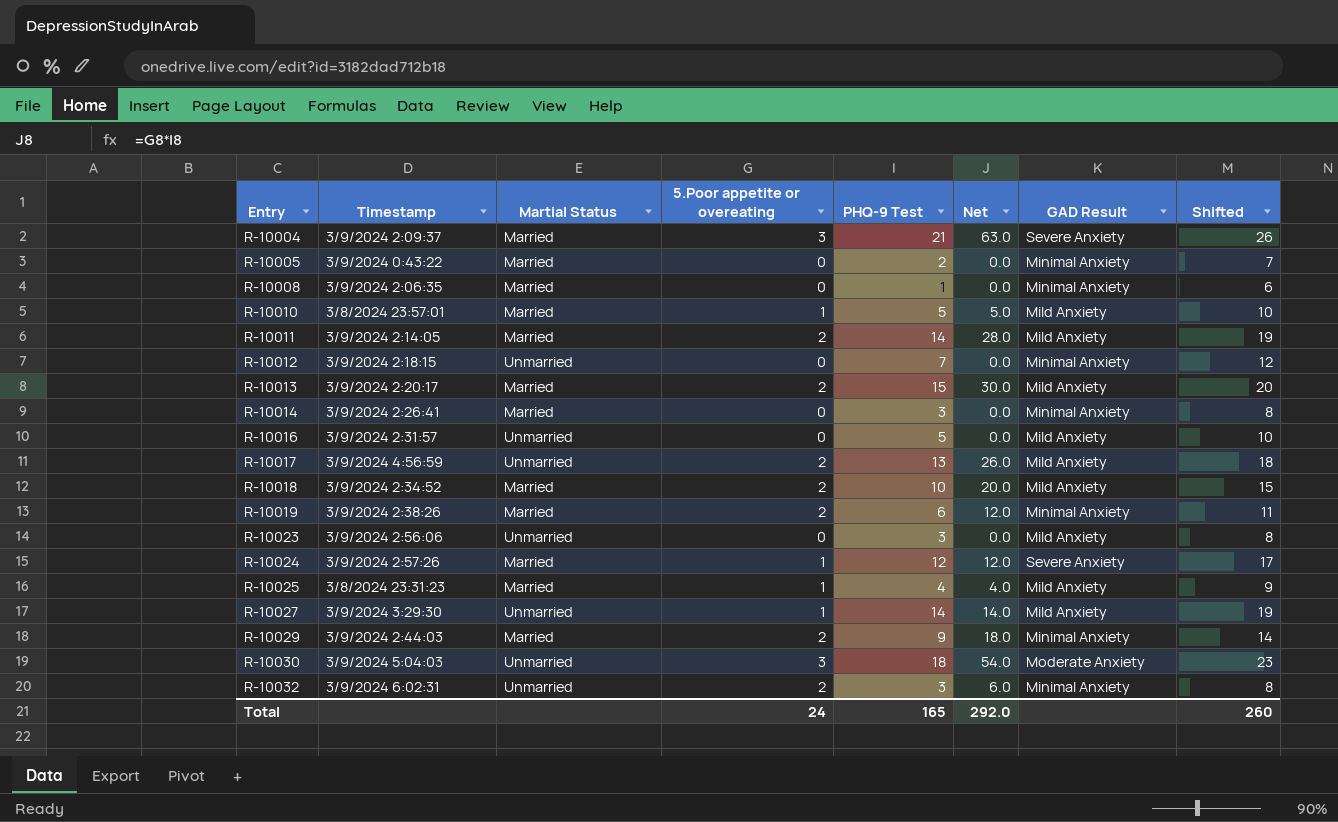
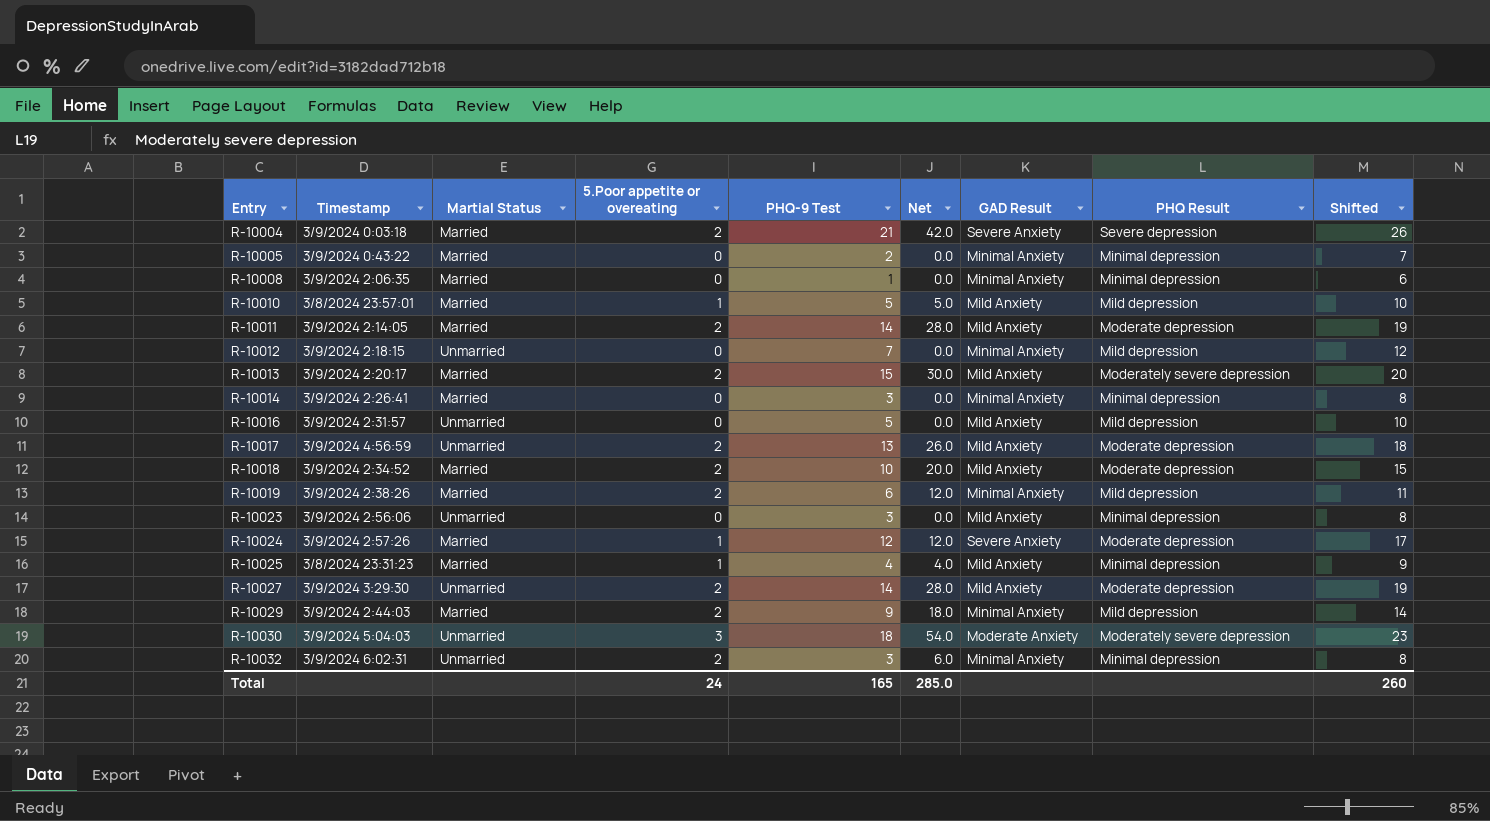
column PHQ Result | position: none -> 8
R-10004 | Timestamp: 3/9/2024 2:09:37 -> 3/9/2024 0:03:18
R-10004 | 5.Poor appetite or overeating: 3 -> 2
R-10004 | Net: 63.0 -> 42.0
R-10027 | 5.Poor appetite or overeating: 1 -> 2
R-10027 | Net: 14.0 -> 28.0
Total | Net: 292.0 -> 285.0

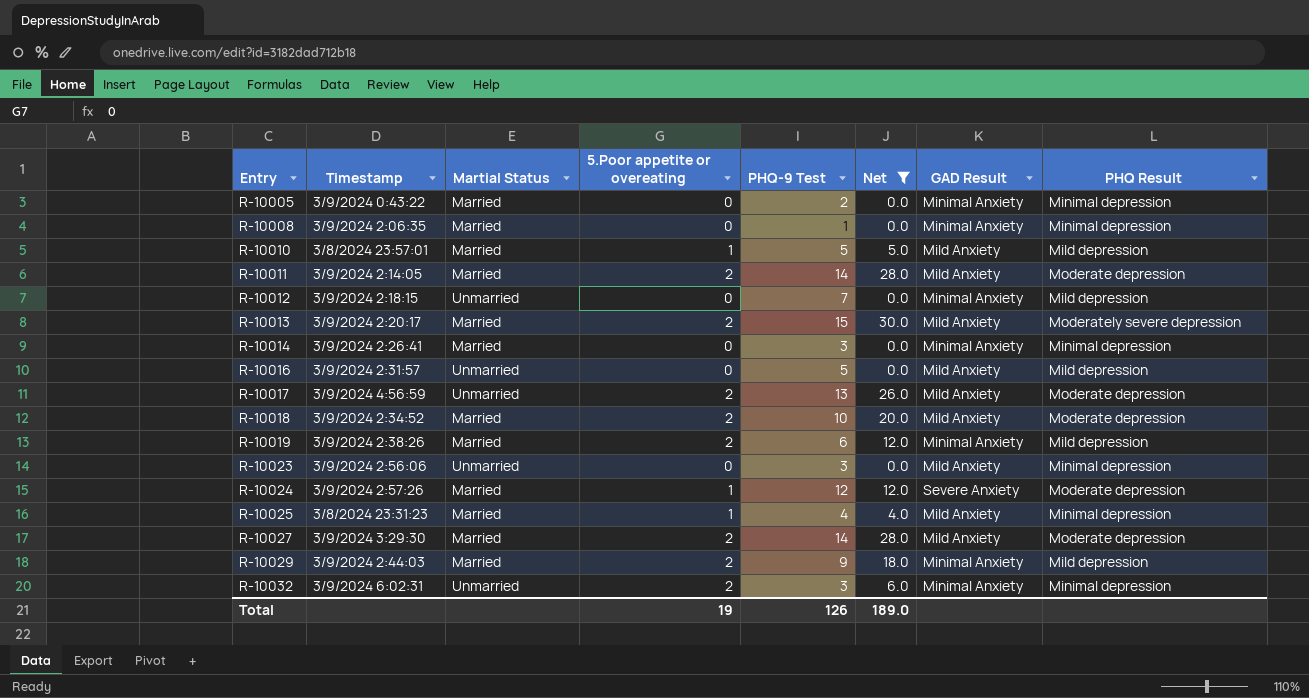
filter: none -> Net <= 30.0
column Shifted | formula: [PHQ-9 Test] + 5 -> none
R-10027 | Martial Status: Unmarried -> Married
Total | 5.Poor appetite or overeating: 24 -> 19
Total | PHQ-9 Test: 165 -> 126
Total | Net: 285.0 -> 189.0

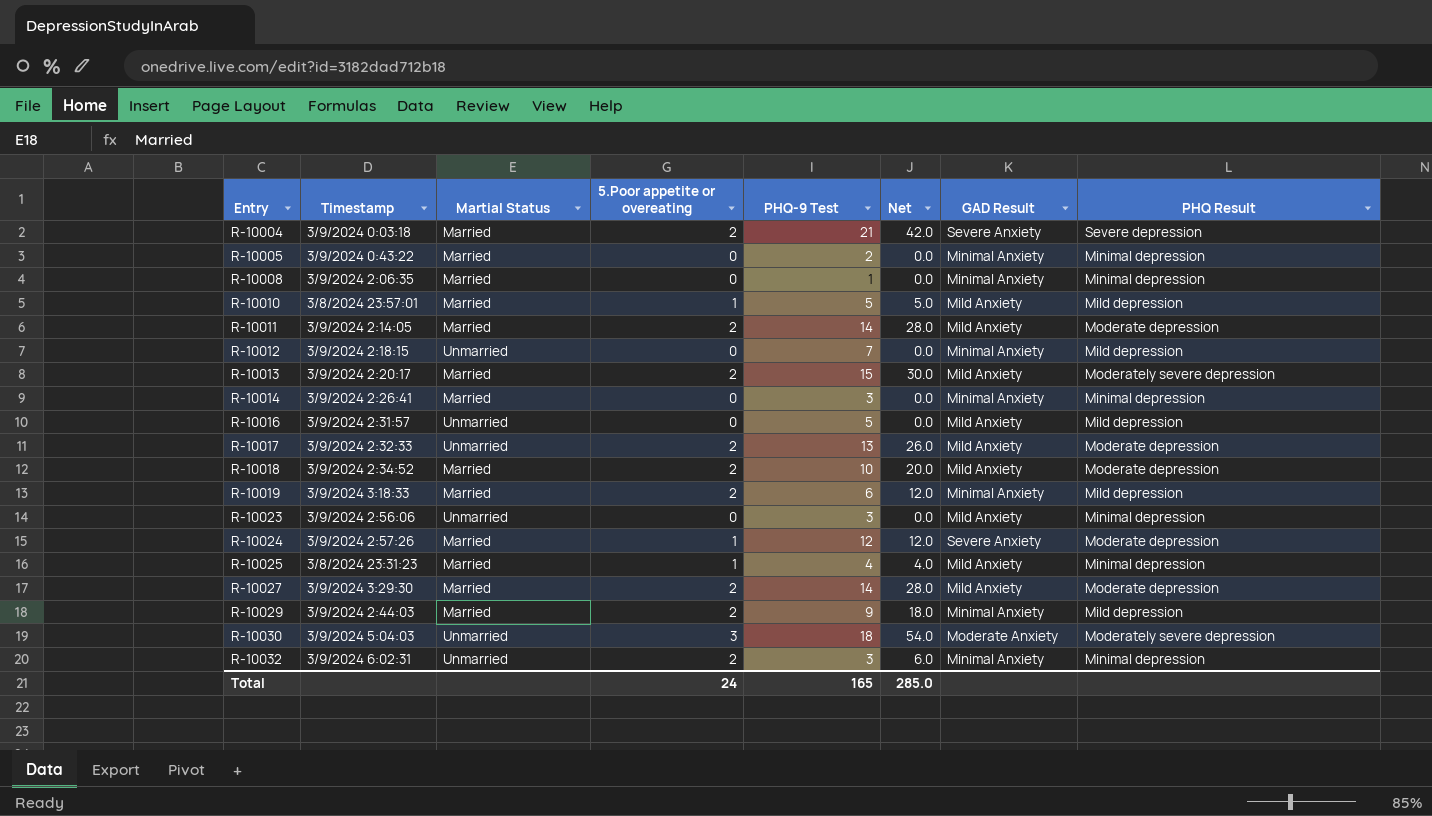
filter: Net <= 30.0 -> none
R-10017 | Timestamp: 3/9/2024 4:56:59 -> 3/9/2024 2:32:33
R-10019 | Timestamp: 3/9/2024 2:38:26 -> 3/9/2024 3:18:33
Total | 5.Poor appetite or overeating: 19 -> 24
Total | PHQ-9 Test: 126 -> 165
Total | Net: 189.0 -> 285.0

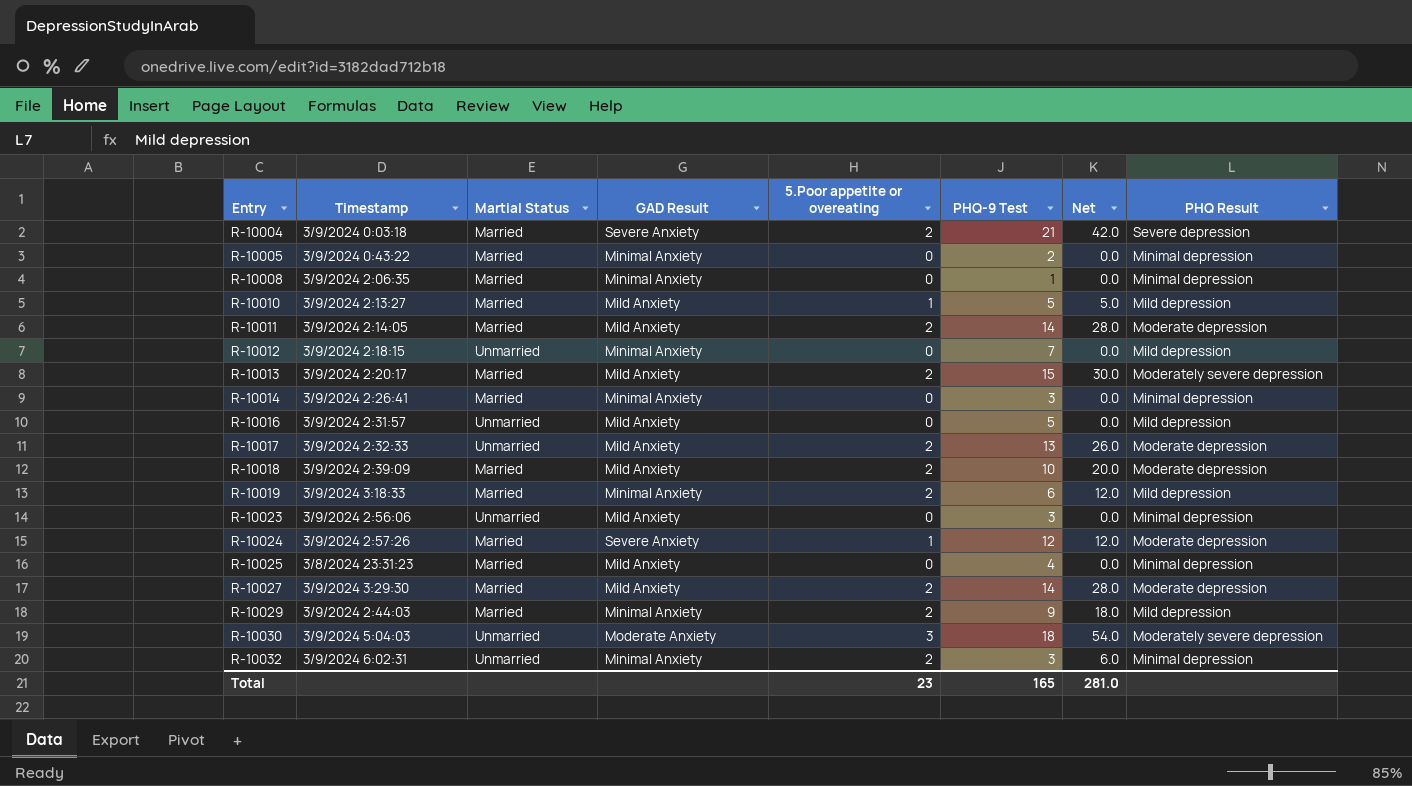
column GAD Result | position: 7 -> 4
R-10010 | Timestamp: 3/8/2024 23:57:01 -> 3/9/2024 2:13:27
R-10018 | Timestamp: 3/9/2024 2:34:52 -> 3/9/2024 2:39:09
R-10025 | 5.Poor appetite or overeating: 1 -> 0
R-10025 | Net: 4.0 -> 0.0
Total | 5.Poor appetite or overeating: 24 -> 23
Total | Net: 285.0 -> 281.0

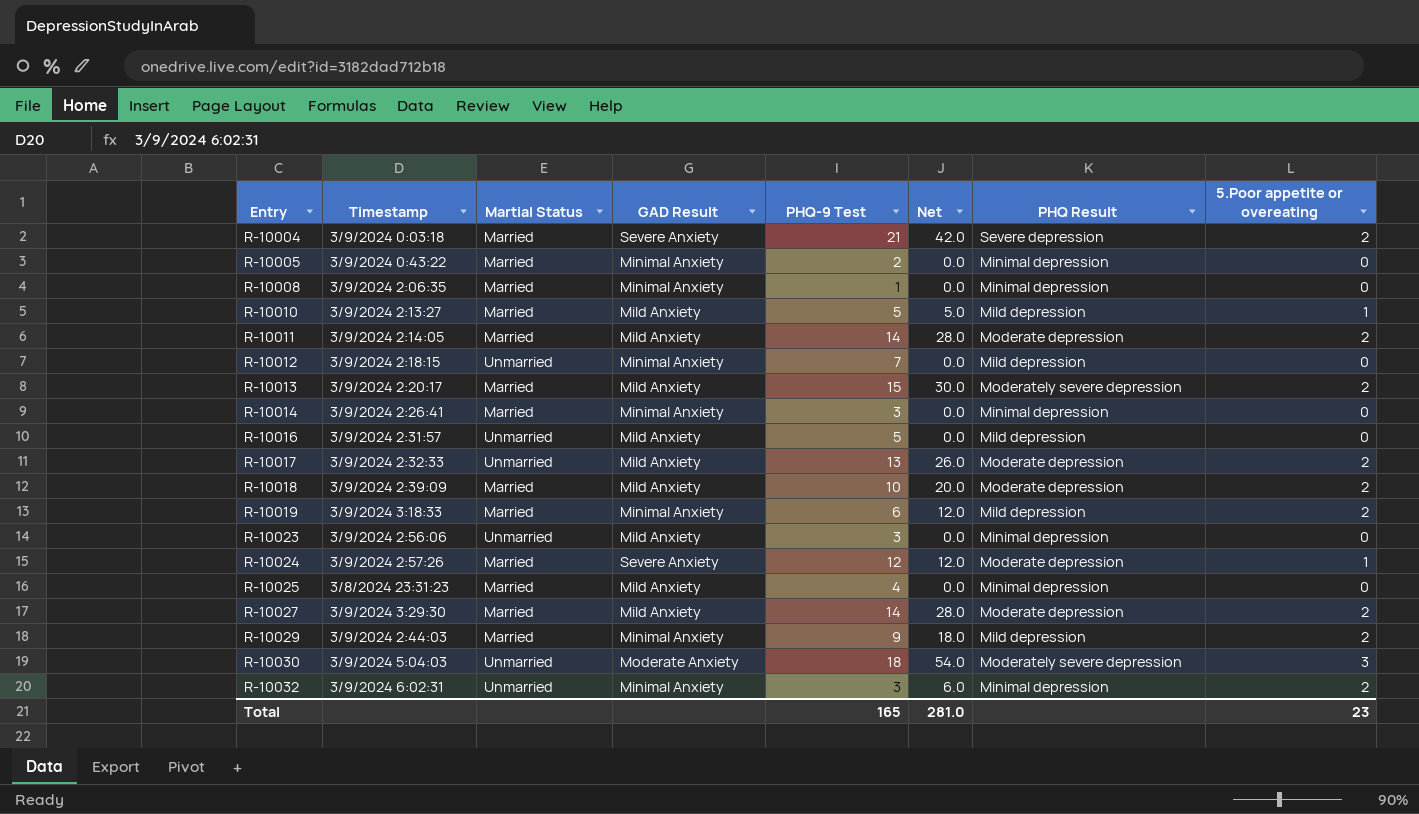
column 5.Poor appetite or overeating | position: 5 -> 8

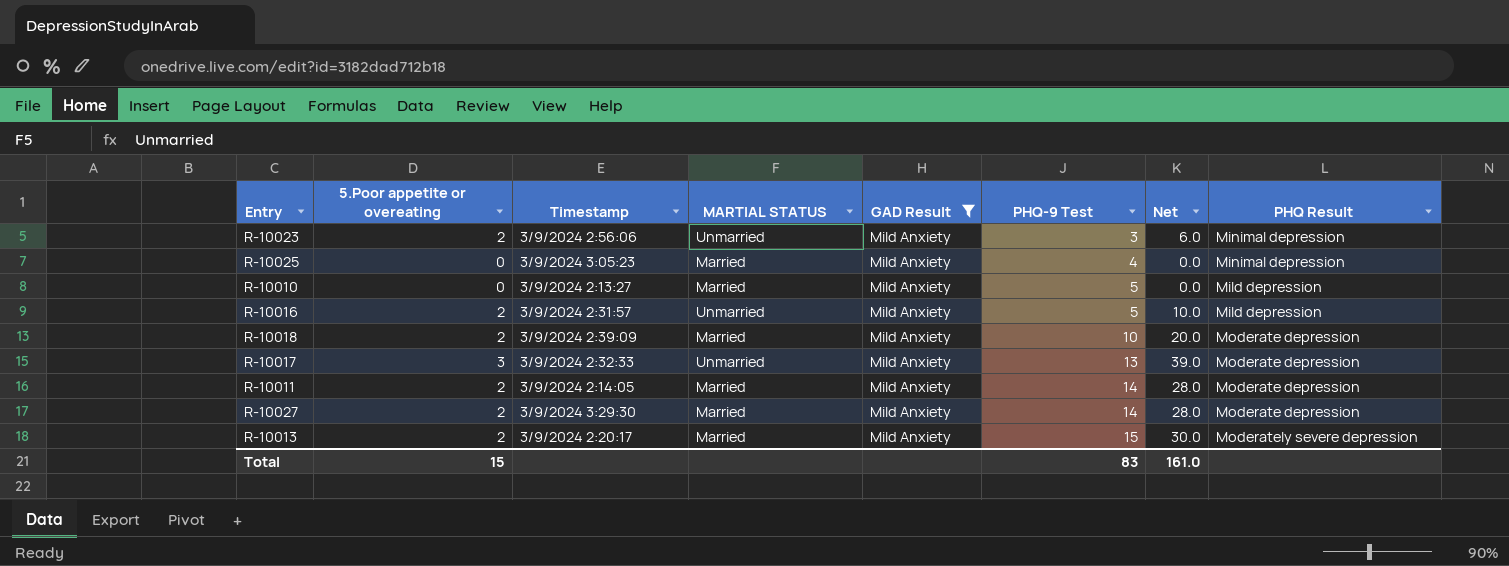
filter: none -> GAD Result = Mild Anxiety
row order: Entry ascending -> PHQ-9 Test ascending
column 5.Poor appetite or overeating | position: 8 -> 2
column name: Martial Status -> MARTIAL STATUS
R-10023 | 5.Poor appetite or overeating: 0 -> 2
R-10023 | Net: 0.0 -> 6.0
R-10025 | Timestamp: 3/8/2024 23:31:23 -> 3/9/2024 3:05:23
R-10010 | 5.Poor appetite or overeating: 1 -> 0
R-10010 | Net: 5.0 -> 0.0
R-10016 | 5.Poor appetite or overeating: 0 -> 2
R-10016 | Net: 0.0 -> 10.0
R-10017 | 5.Poor appetite or overeating: 2 -> 3
R-10017 | Net: 26.0 -> 39.0
Total | 5.Poor appetite or overeating: 23 -> 15
Total | PHQ-9 Test: 165 -> 83
Total | Net: 281.0 -> 161.0

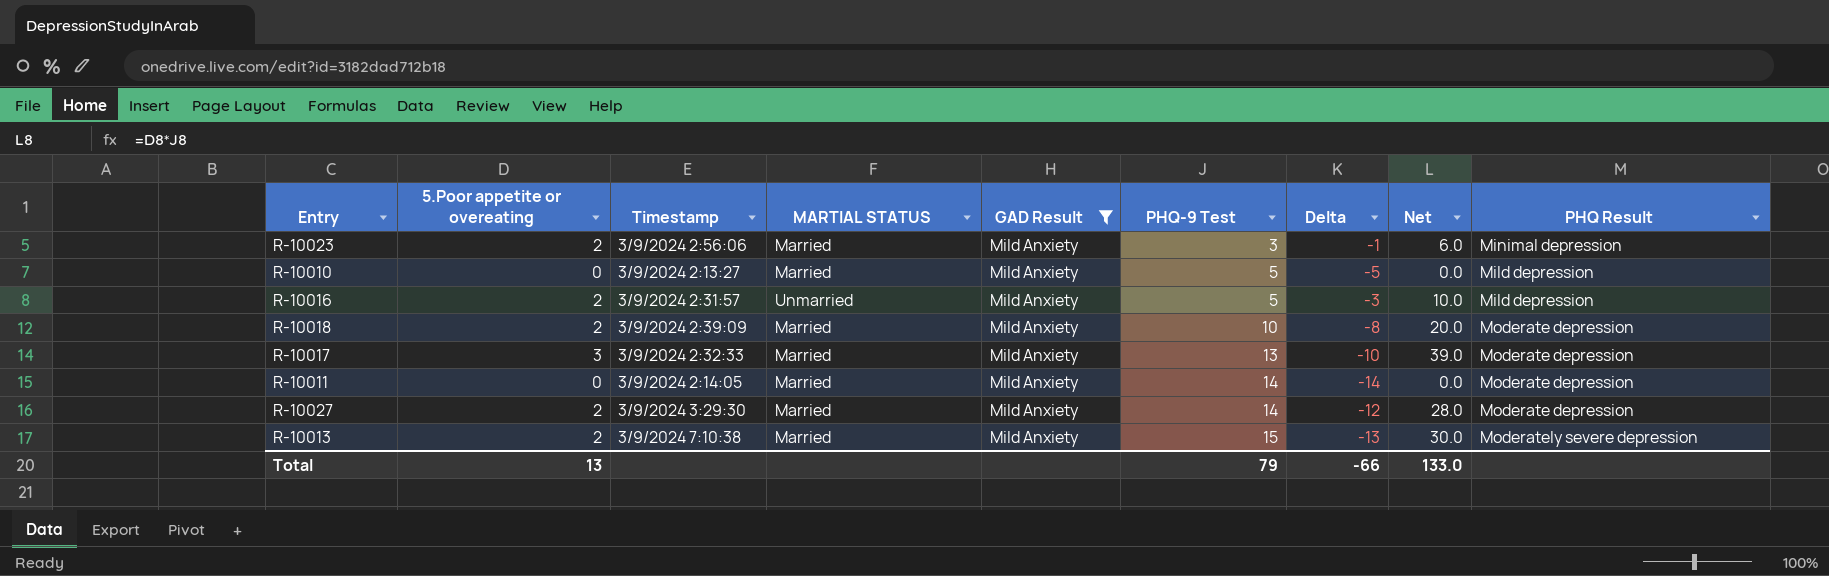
column Delta | formula: none -> [5.Poor appetite or overeating] - [PHQ-9 Test]
row R-10025: 0 | 3/9/2024 3:05:23 | Married | Mild Anxiety | 4 | 0.0 | Minimal depression -> none
R-10023 | MARTIAL STATUS: Unmarried -> Married
R-10017 | MARTIAL STATUS: Unmarried -> Married
R-10011 | 5.Poor appetite or overeating: 2 -> 0
R-10011 | Net: 28.0 -> 0.0
R-10013 | Timestamp: 3/9/2024 2:20:17 -> 3/9/2024 7:10:38
Total | 5.Poor appetite or overeating: 15 -> 13
Total | PHQ-9 Test: 83 -> 79
Total | Net: 161.0 -> 133.0

